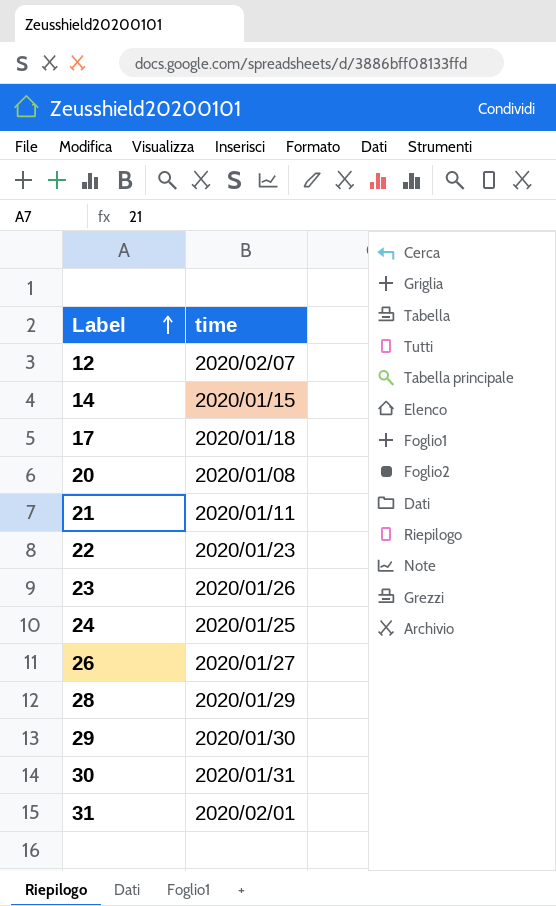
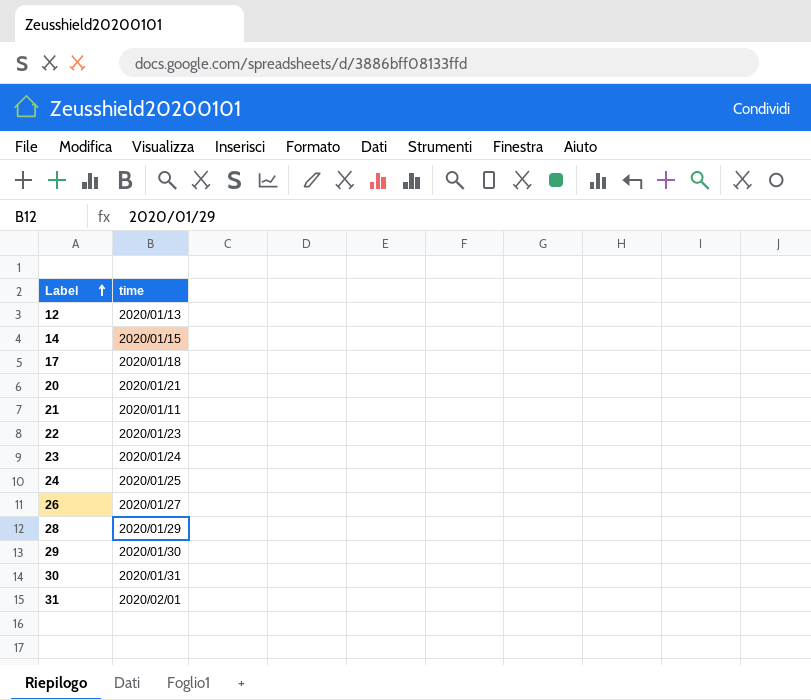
12 | time: 2020/02/07 -> 2020/01/13
20 | time: 2020/01/08 -> 2020/01/21
23 | time: 2020/01/26 -> 2020/01/24

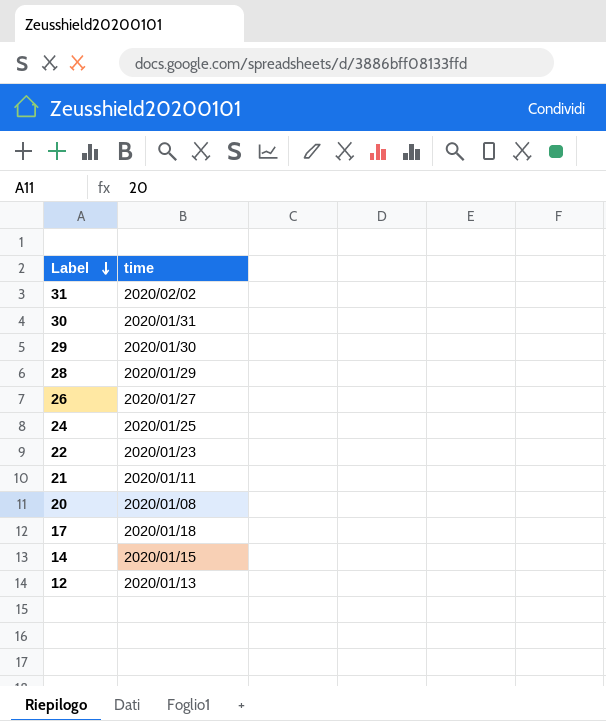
row order: Label ascending -> Label descending
row 23: 2020/01/24 -> none
31 | time: 2020/02/01 -> 2020/02/02
20 | time: 2020/01/21 -> 2020/01/08

